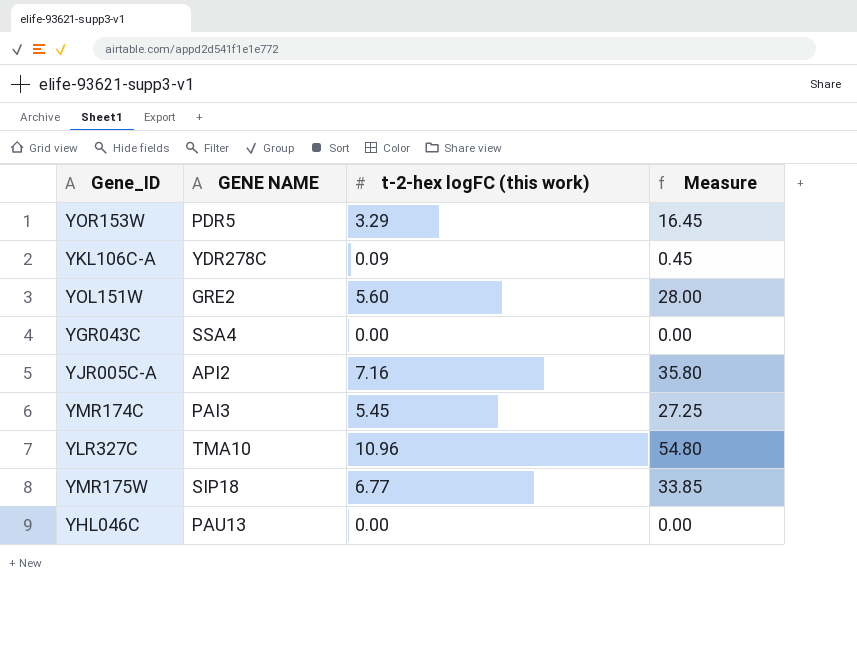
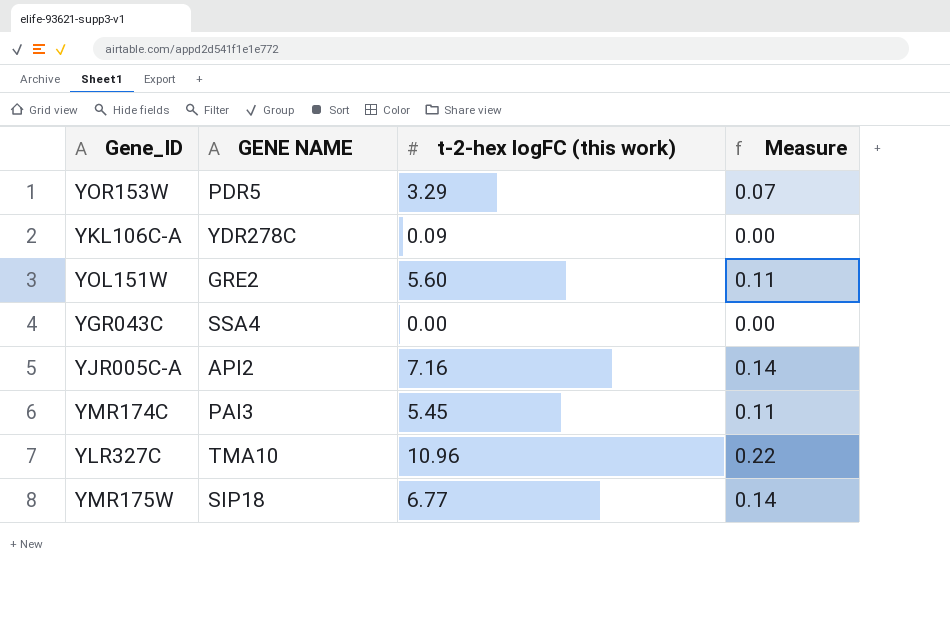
column Measure | formula: [t-2-hex logFC (this work)] * 5 -> [t-2-hex logFC (this work)] * 0.02
row YHL046C: PAU13 | 0.00 | 0.00 -> none

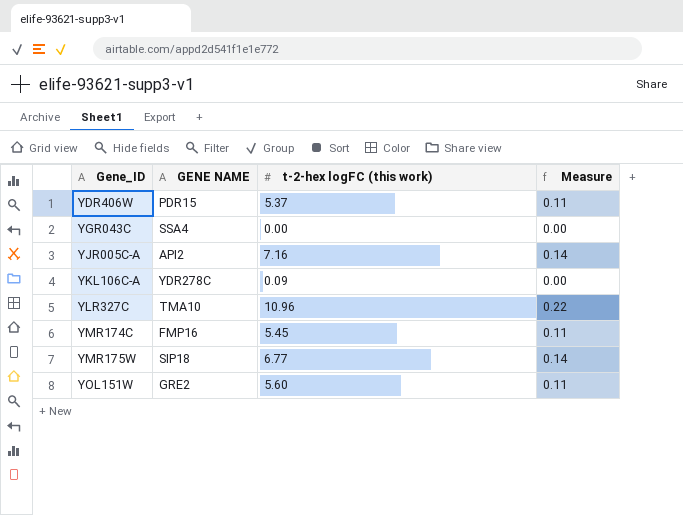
row order: none -> Gene_ID ascending
row YOR153W: PDR5 | 3.29 | 0.07 -> none
row YDR406W: none -> PDR15 | 5.37 | 0.11
YMR174C | GENE NAME: PAI3 -> FMP16

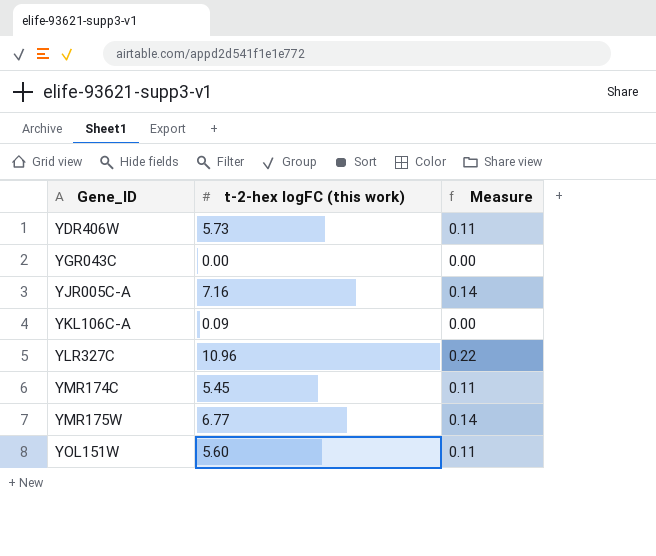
column GENE NAME | position: 2 -> none
YDR406W | t-2-hex logFC (this work): 5.37 -> 5.73

